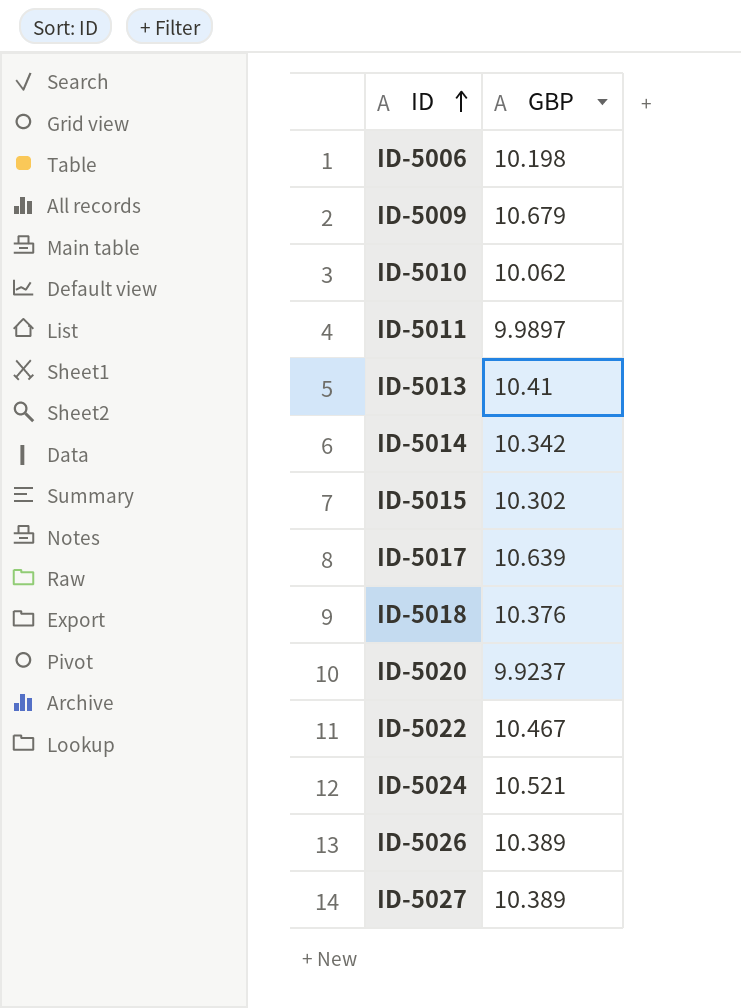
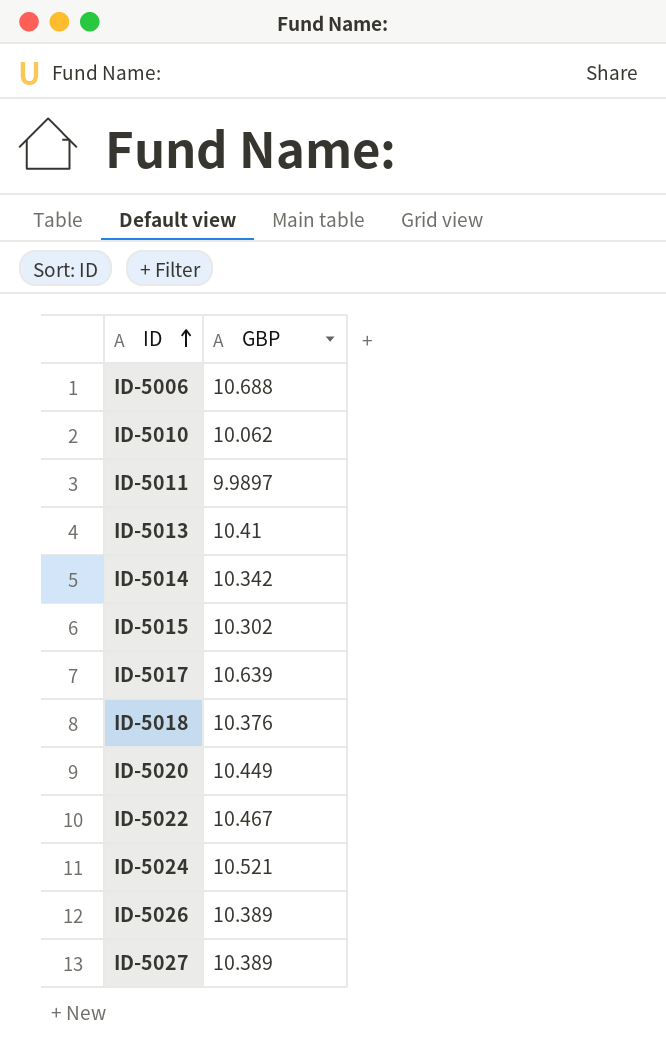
row ID-5009: 10.679 -> none
ID-5006 | GBP: 10.198 -> 10.688
ID-5020 | GBP: 9.9237 -> 10.449

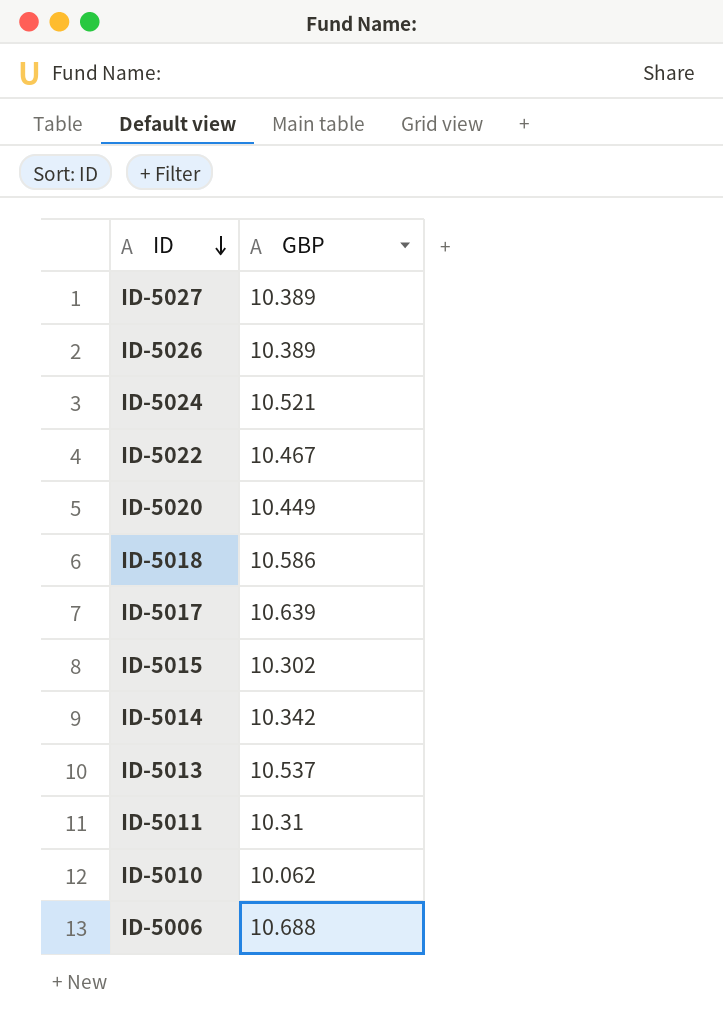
row order: ID ascending -> ID descending
ID-5018 | GBP: 10.376 -> 10.586
ID-5013 | GBP: 10.41 -> 10.537
ID-5011 | GBP: 9.9897 -> 10.31

